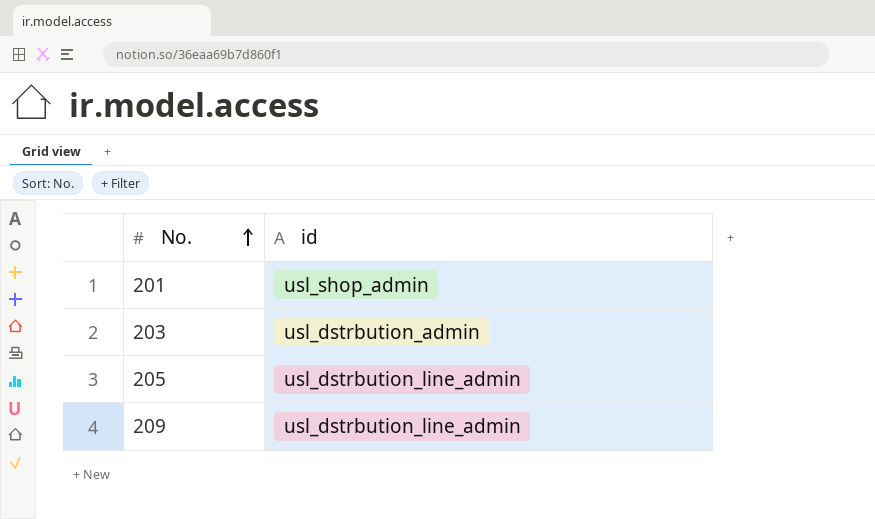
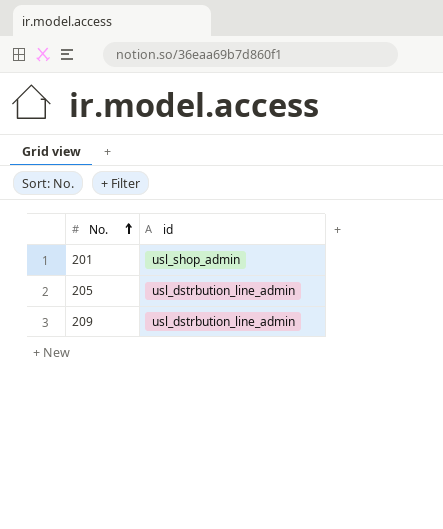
row 203: usl_dstrbution_admin -> none

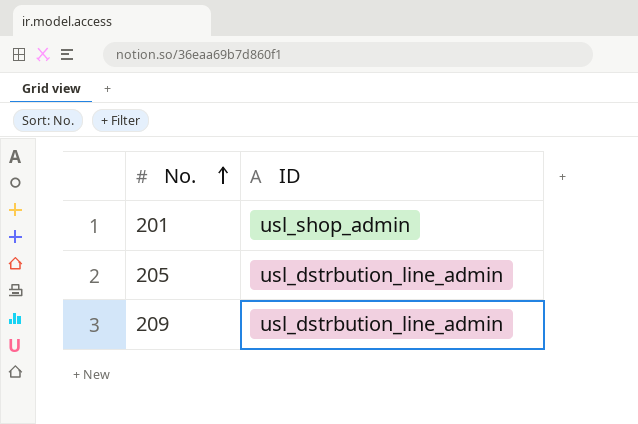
column name: id -> ID

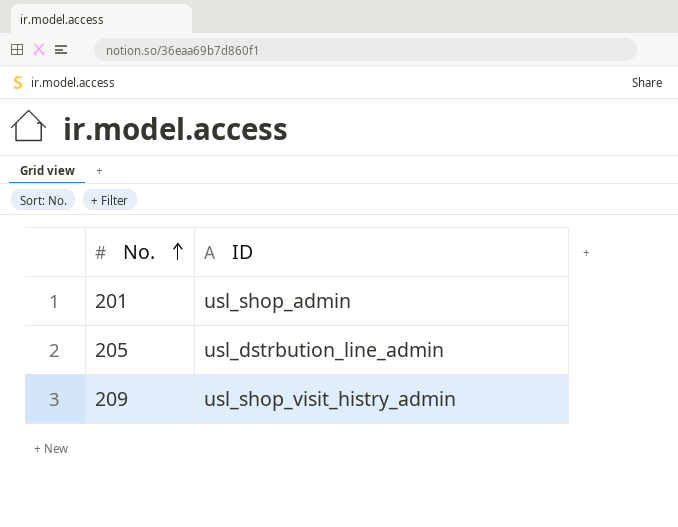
209 | ID: usl_dstrbution_line_admin -> usl_shop_visit_histry_admin

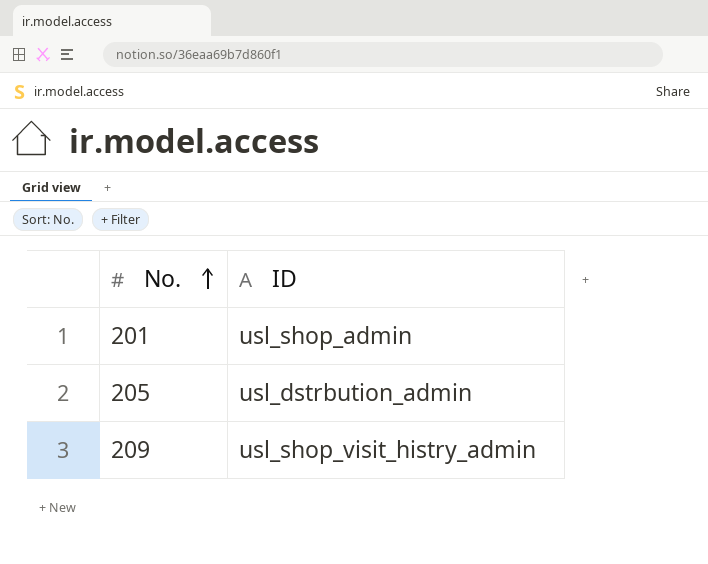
205 | ID: usl_dstrbution_line_admin -> usl_dstrbution_admin

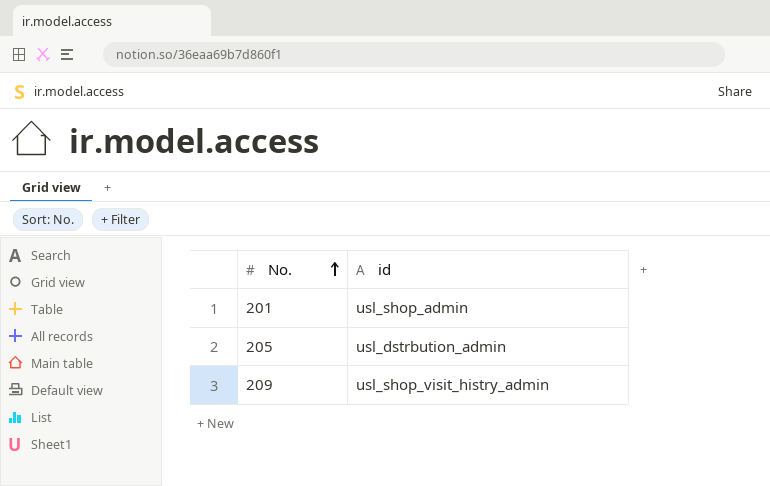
column name: ID -> id

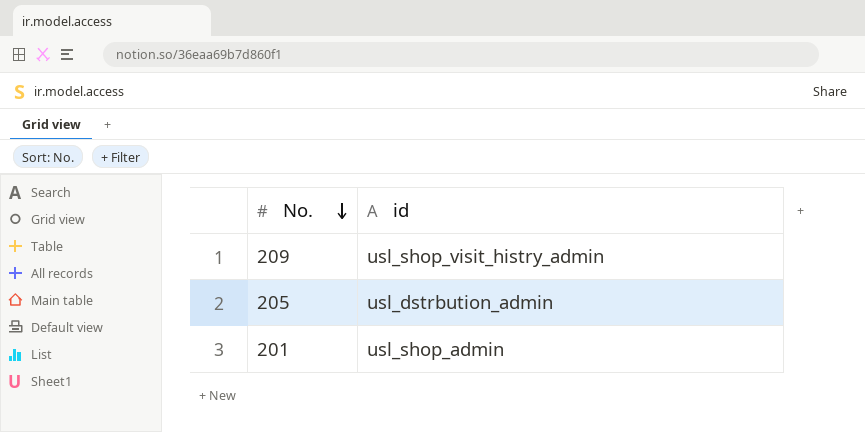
row order: No. ascending -> No. descending

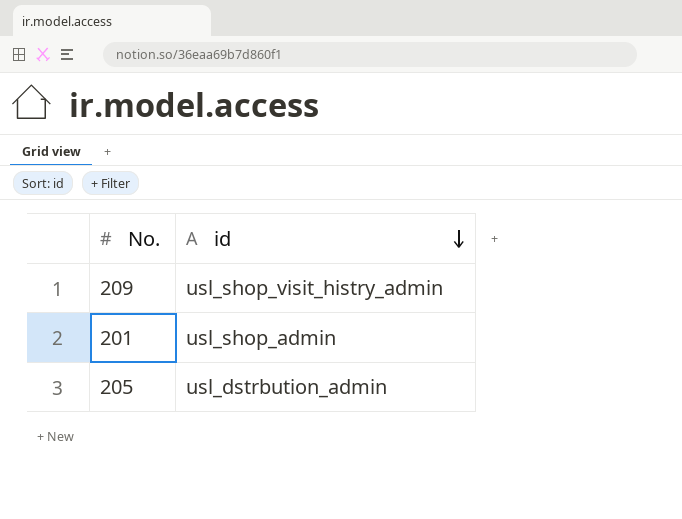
row order: No. descending -> id descending

